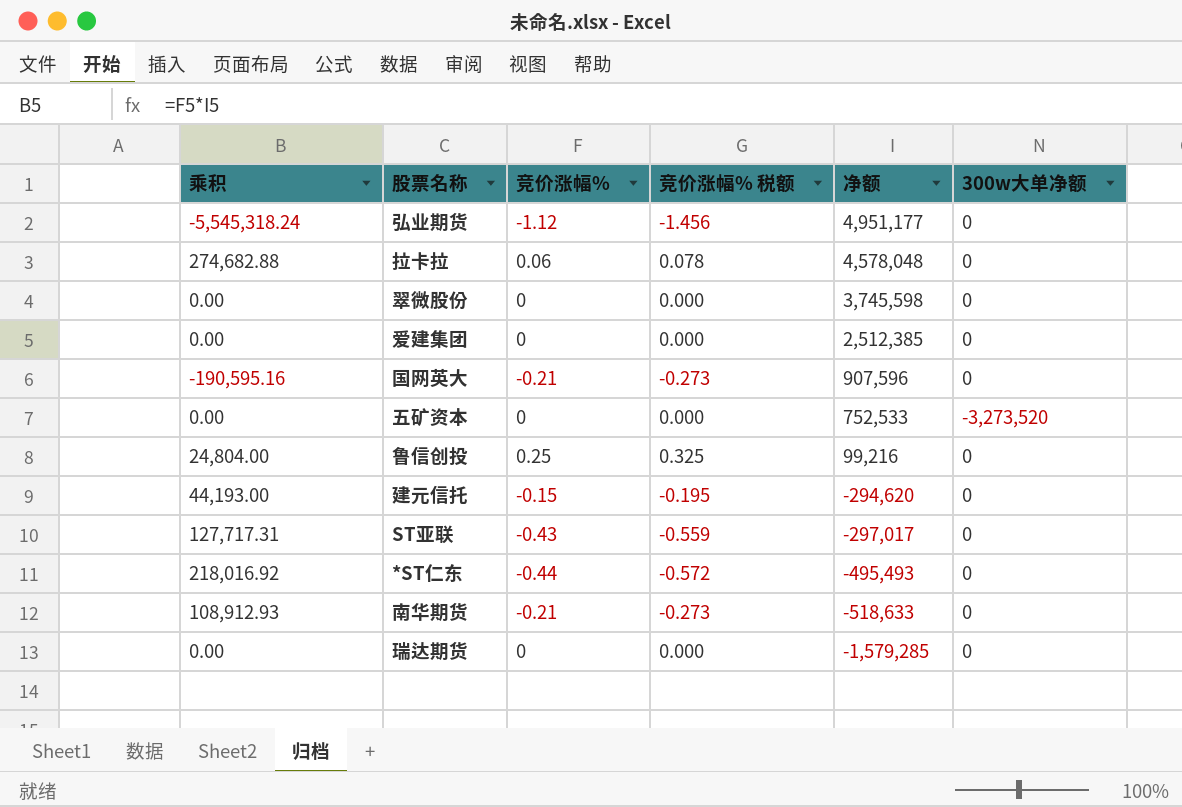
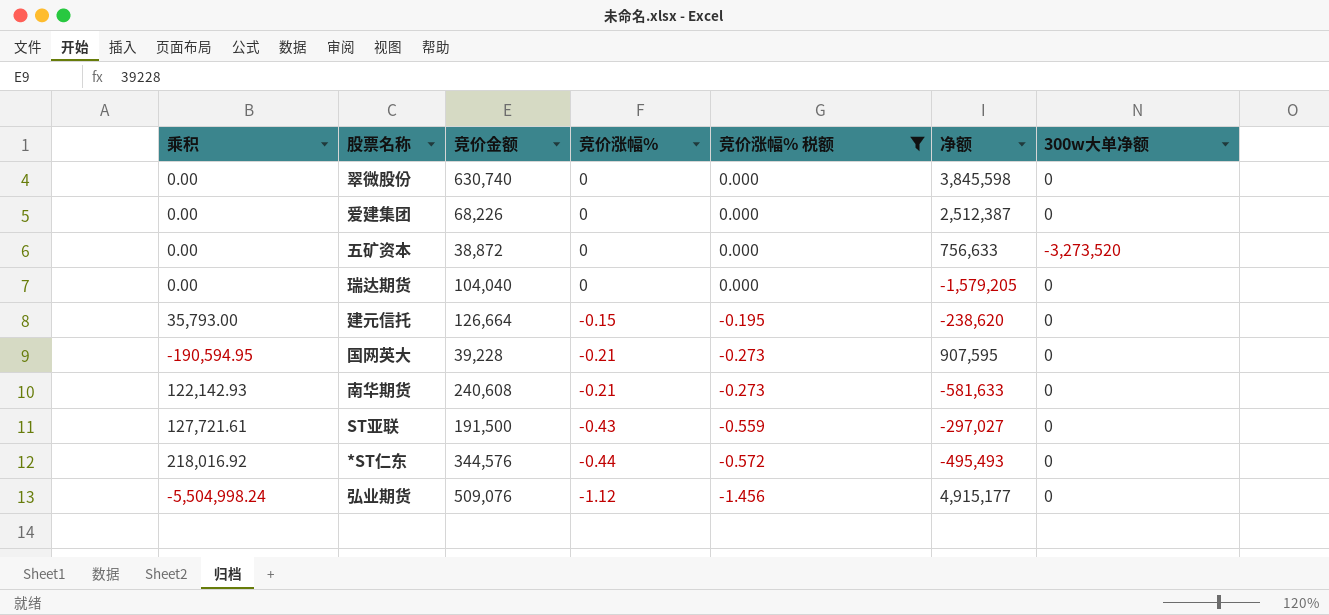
filter: none -> 竞价涨幅% 税额 <= 0.000
row order: 净额 descending -> 竞价涨幅% descending
column 竞价金额 | position: none -> 3
翠微股份 | 净额: 3,745,598 -> 3,845,598
爱建集团 | 净额: 2,512,385 -> 2,512,387
五矿资本 | 净额: 752,533 -> 756,633
瑞达期货 | 净额: -1,579,285 -> -1,579,205
建元信托 | 乘积: 44,193.00 -> 35,793.00
建元信托 | 净额: -294,620 -> -238,620
国网英大 | 乘积: -190,595.16 -> -190,594.95
国网英大 | 净额: 907,596 -> 907,595
南华期货 | 乘积: 108,912.93 -> 122,142.93
南华期货 | 净额: -518,633 -> -581,633
ST亚联 | 乘积: 127,717.31 -> 127,721.61
ST亚联 | 净额: -297,017 -> -297,027
弘业期货 | 乘积: -5,545,318.24 -> -5,504,998.24
弘业期货 | 净额: 4,951,177 -> 4,915,177

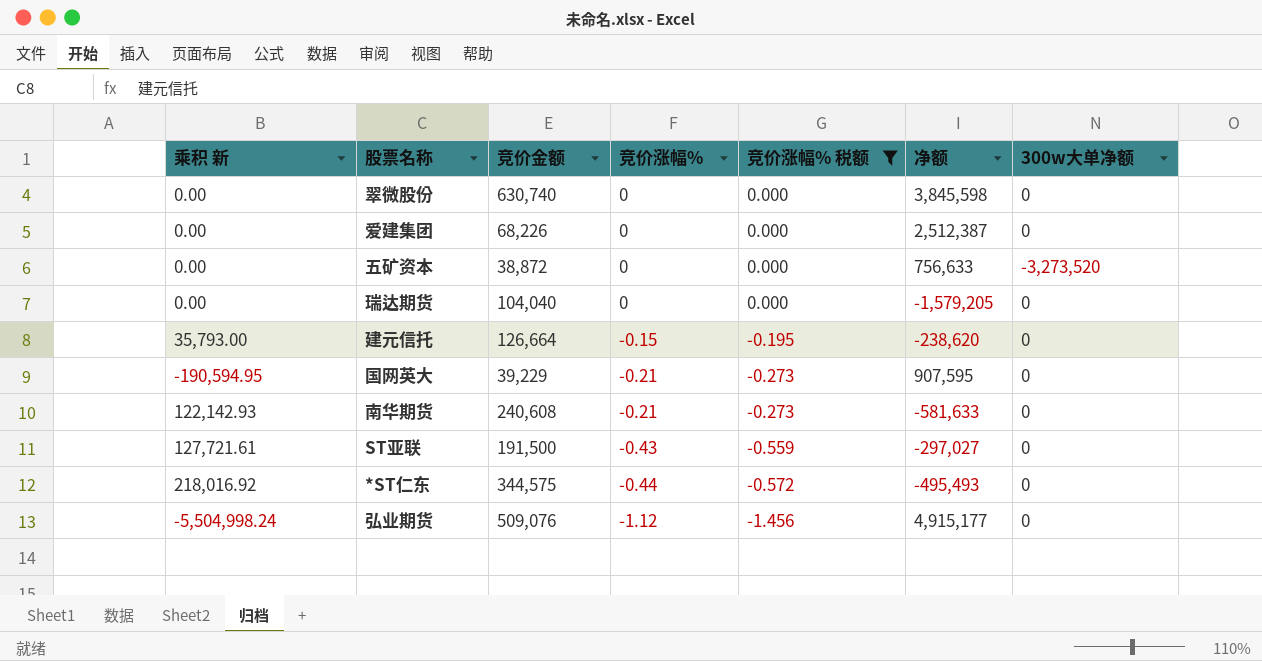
column name: 乘积 -> 乘积 新
国网英大 | 竞价金额: 39,228 -> 39,229
*ST仁东 | 竞价金额: 344,576 -> 344,575

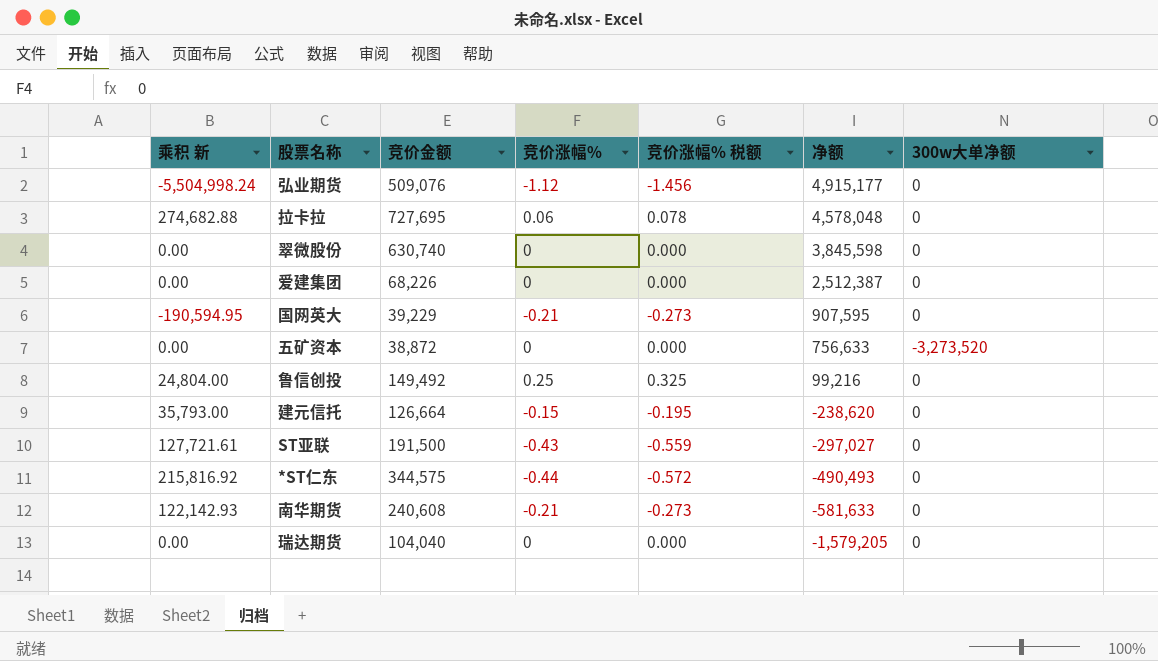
filter: 竞价涨幅% 税额 <= 0.000 -> none
row order: 竞价涨幅% descending -> 净额 descending
*ST仁东 | 乘积 新: 218,016.92 -> 215,816.92
*ST仁东 | 净额: -495,493 -> -490,493

